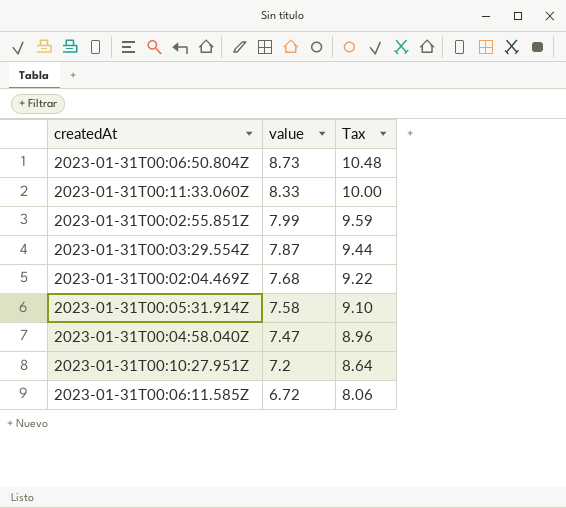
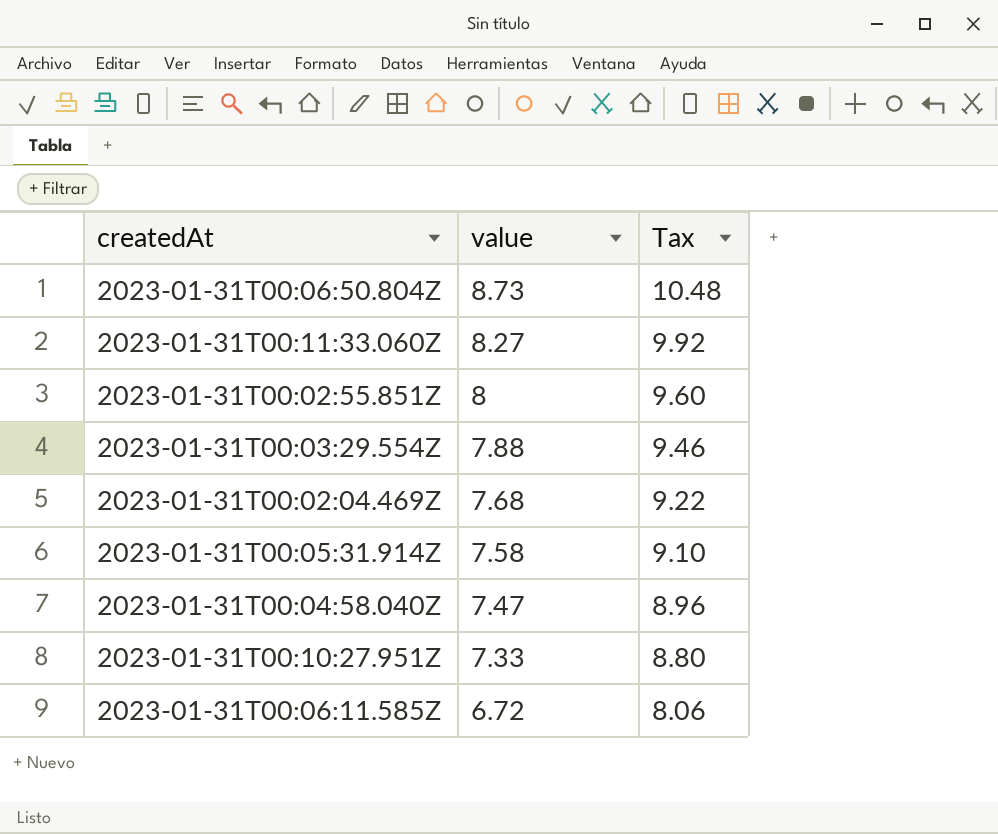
2023-01-31T00:11:33.060Z | value: 8.33 -> 8.27
2023-01-31T00:11:33.060Z | Tax: 10.00 -> 9.92
2023-01-31T00:02:55.851Z | value: 7.99 -> 8
2023-01-31T00:02:55.851Z | Tax: 9.59 -> 9.60
2023-01-31T00:03:29.554Z | value: 7.87 -> 7.88
2023-01-31T00:03:29.554Z | Tax: 9.44 -> 9.46
2023-01-31T00:10:27.951Z | value: 7.2 -> 7.33
2023-01-31T00:10:27.951Z | Tax: 8.64 -> 8.80

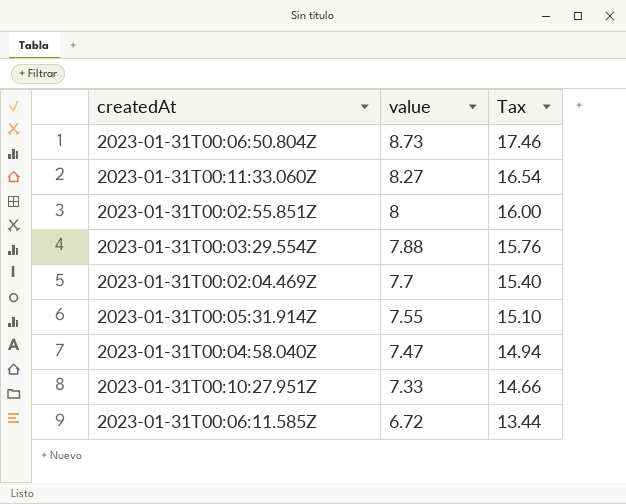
column Tax | formula: [value] * 1.2 -> [value] * 2
2023-01-31T00:02:04.469Z | value: 7.68 -> 7.7
2023-01-31T00:05:31.914Z | value: 7.58 -> 7.55

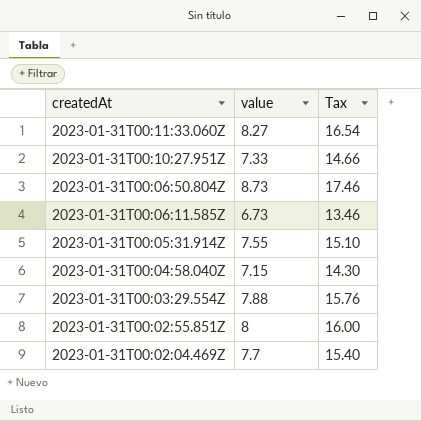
row order: value descending -> createdAt descending
2023-01-31T00:06:11.585Z | value: 6.72 -> 6.73
2023-01-31T00:06:11.585Z | Tax: 13.44 -> 13.46
2023-01-31T00:04:58.040Z | value: 7.47 -> 7.15
2023-01-31T00:04:58.040Z | Tax: 14.94 -> 14.30

